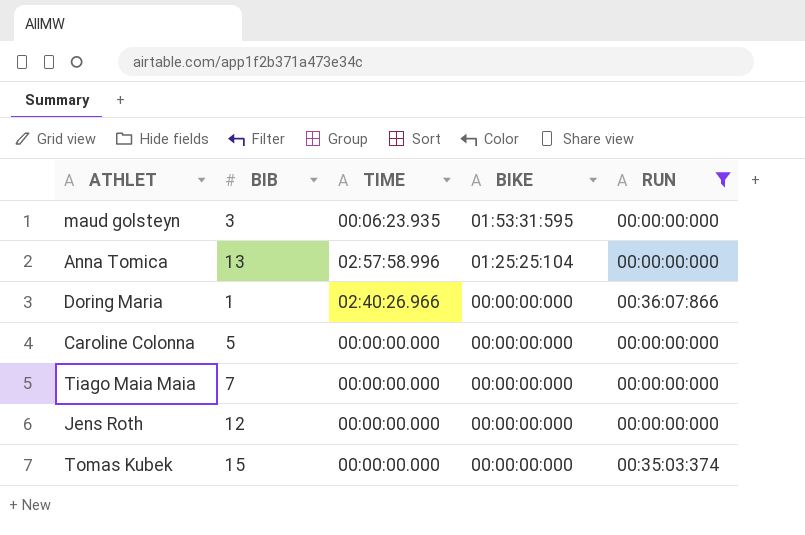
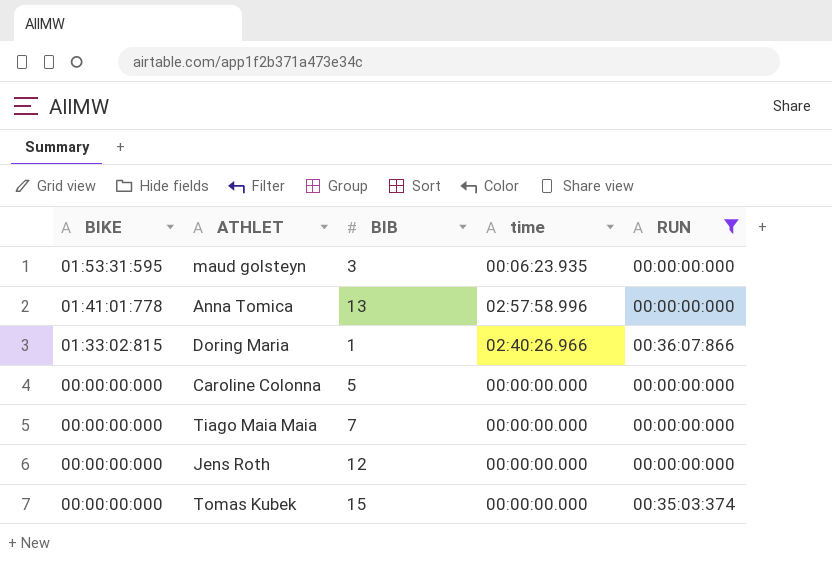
column BIKE | position: 4 -> 1
column name: TIME -> time
Anna Tomica | BIKE: 01:25:25:104 -> 01:41:01:778
Doring Maria | BIKE: 00:00:00:000 -> 01:33:02:815

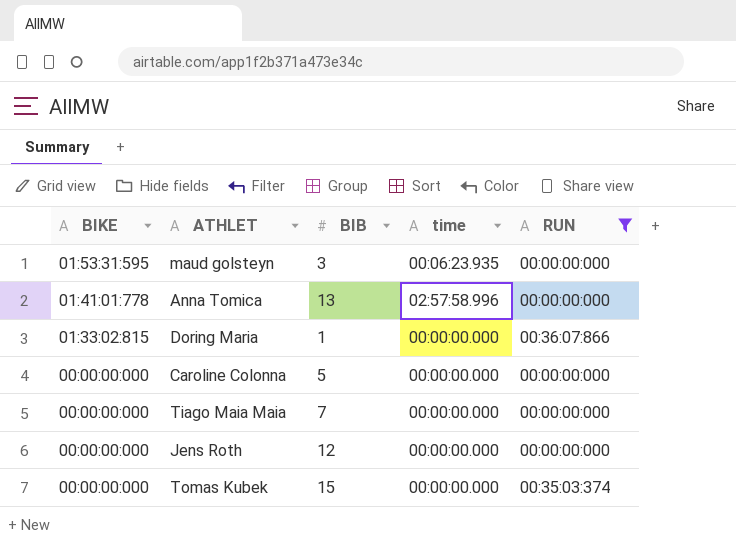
Doring Maria | time: 02:40:26.966 -> 00:00:00.000

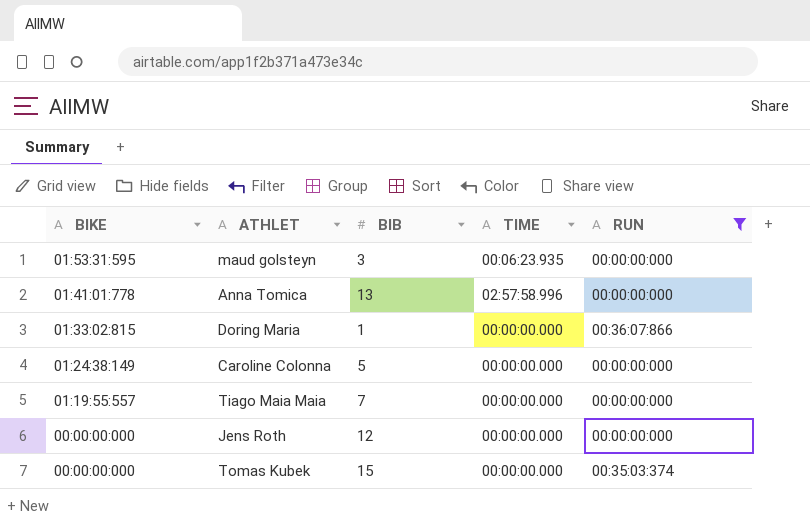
column name: time -> TIME
Caroline Colonna | BIKE: 00:00:00:000 -> 01:24:38:149
Tiago Maia Maia | BIKE: 00:00:00:000 -> 01:19:55:557

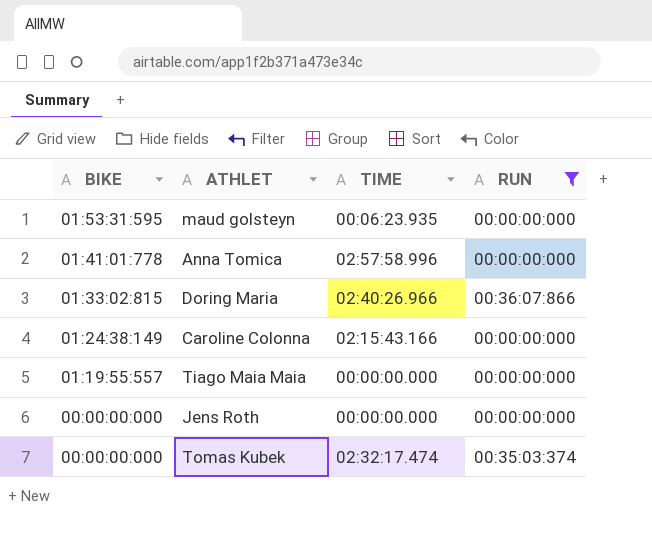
column BIB | position: 3 -> none
Doring Maria | TIME: 00:00:00.000 -> 02:40:26.966
Caroline Colonna | TIME: 00:00:00.000 -> 02:15:43.166
Tomas Kubek | TIME: 00:00:00.000 -> 02:32:17.474

